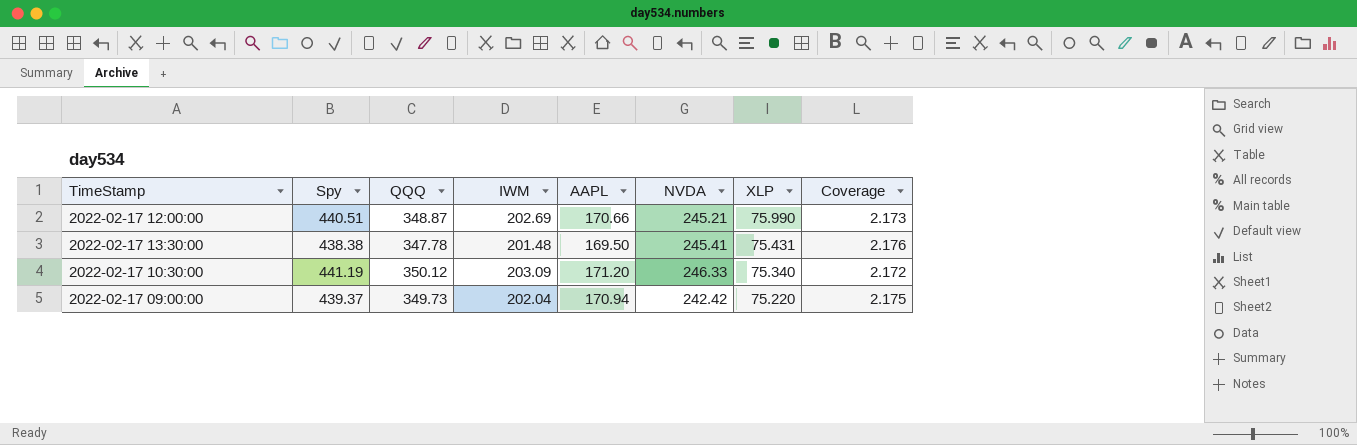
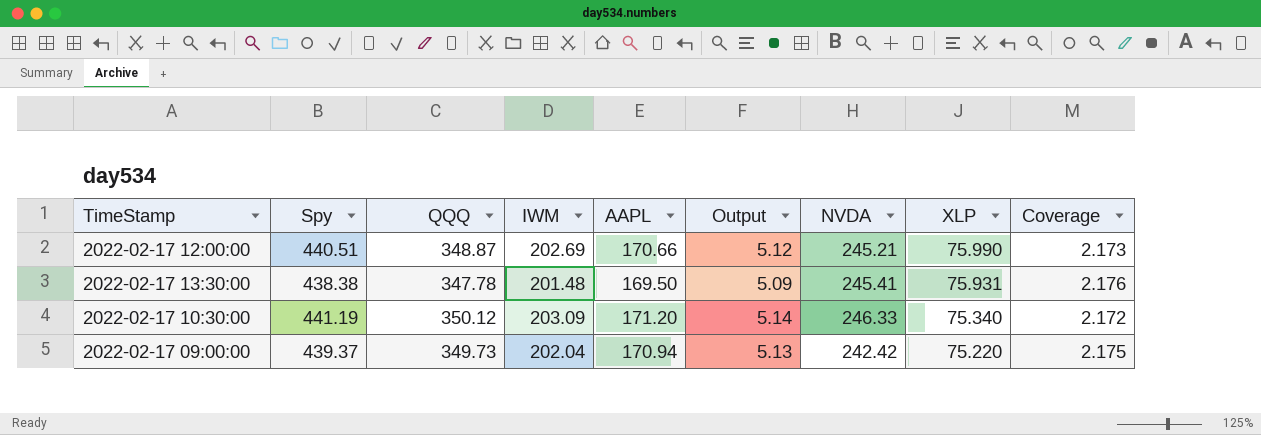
column Output | formula: none -> [AAPL] * 0.03
2022-02-17 13:30:00 | XLP: 75.431 -> 75.931

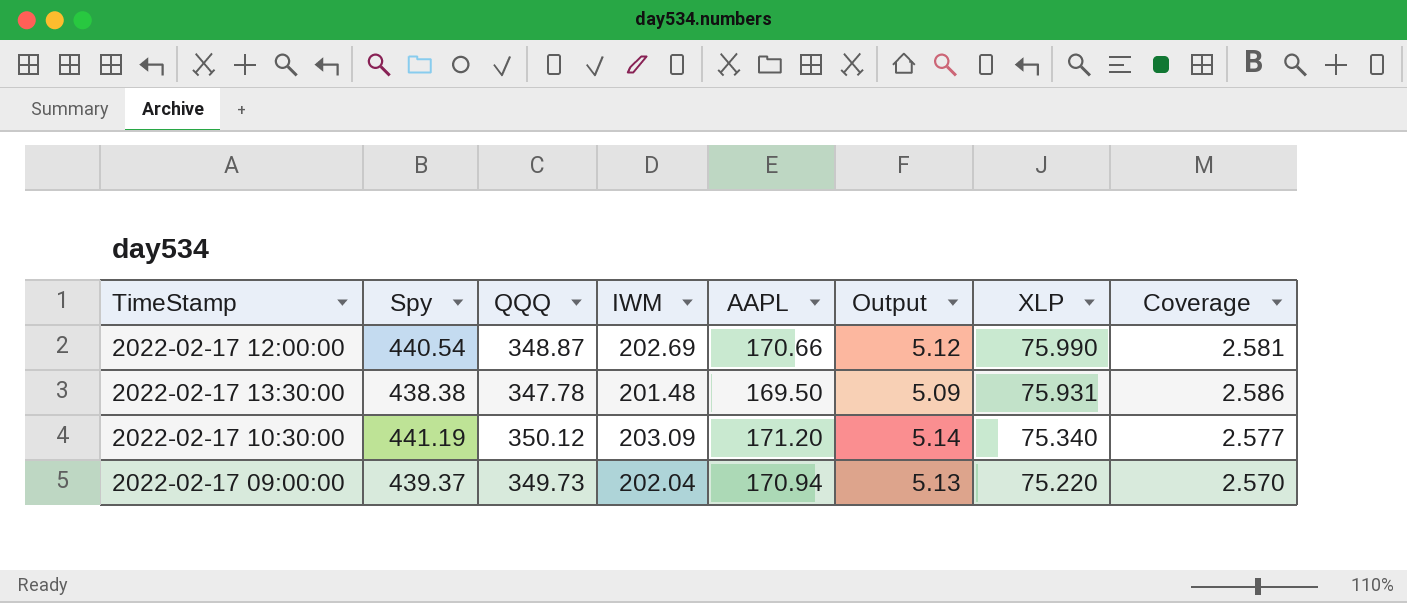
column NVDA | position: 7 -> none
column Coverage | formula: [Spy] / [IWM] -> [Spy] / [AAPL]
2022-02-17 12:00:00 | Spy: 440.51 -> 440.54

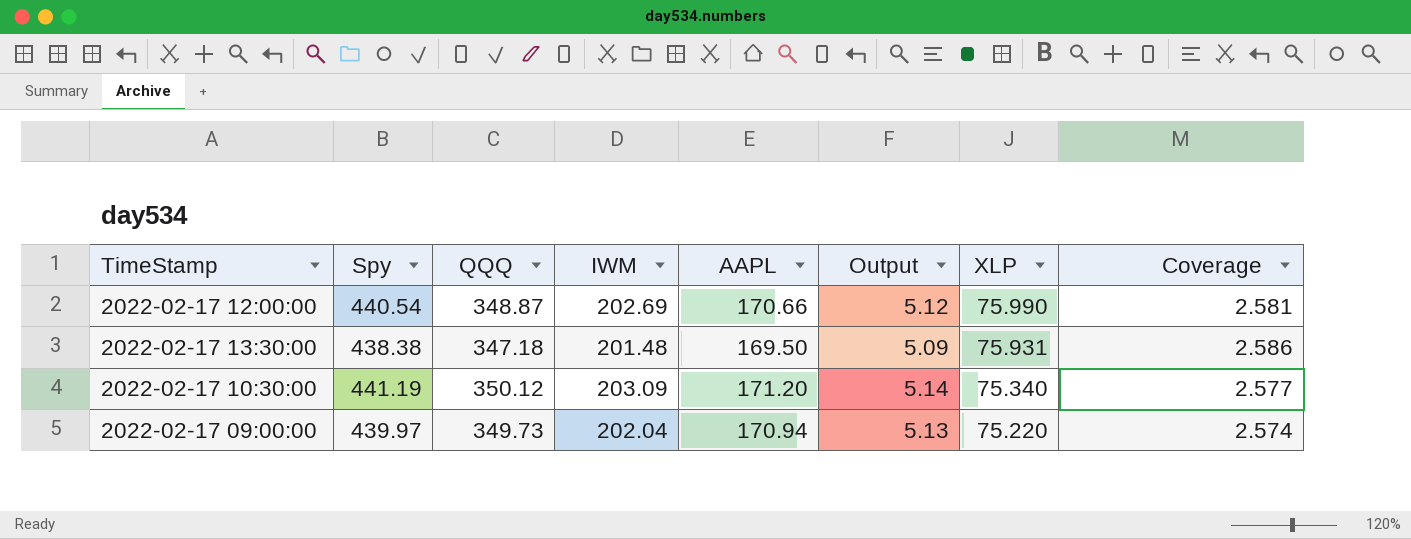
2022-02-17 13:30:00 | QQQ: 347.78 -> 347.18
2022-02-17 09:00:00 | Spy: 439.37 -> 439.97
2022-02-17 09:00:00 | Coverage: 2.570 -> 2.574

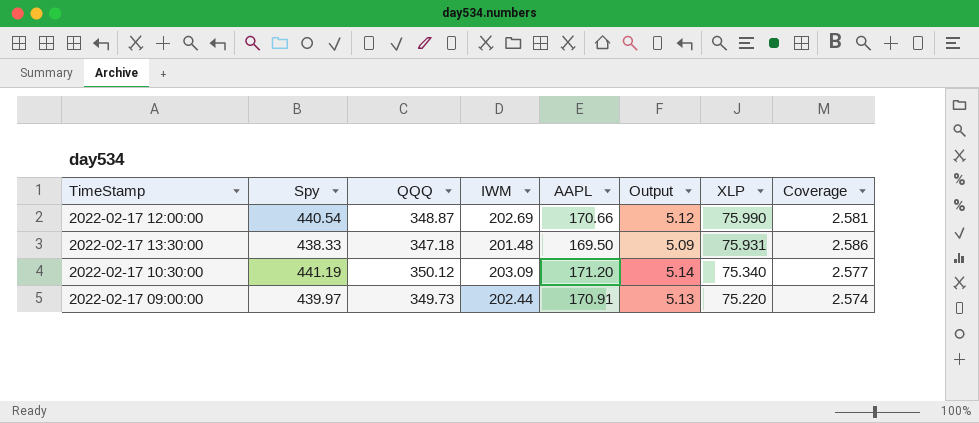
2022-02-17 13:30:00 | Spy: 438.38 -> 438.33
2022-02-17 09:00:00 | IWM: 202.04 -> 202.44
2022-02-17 09:00:00 | AAPL: 170.94 -> 170.91

